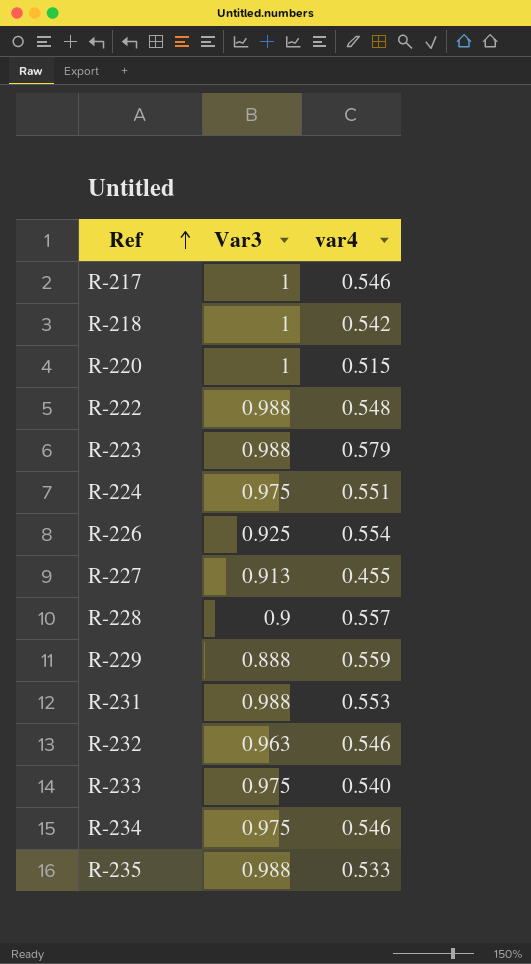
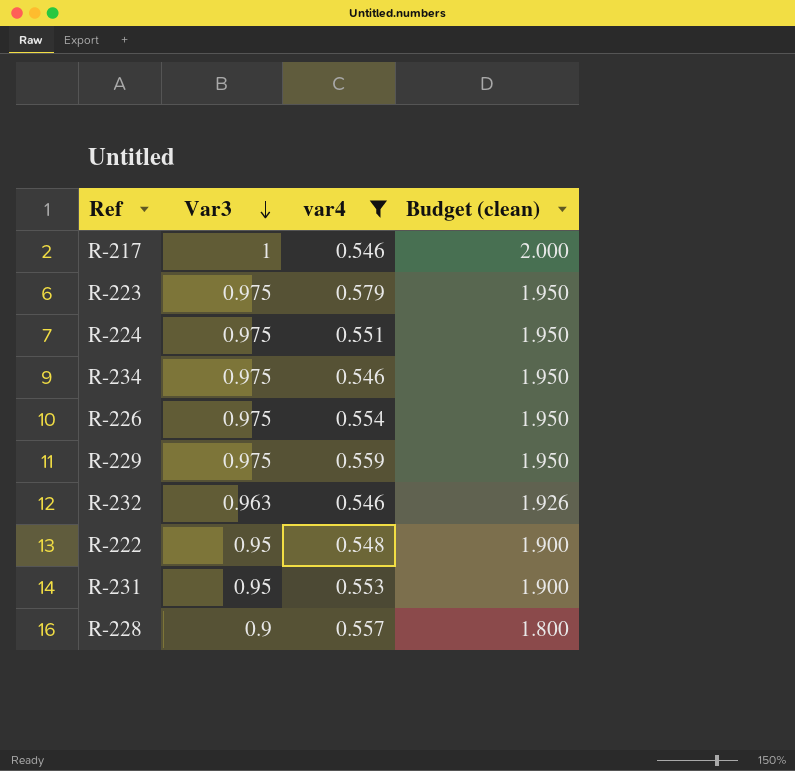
filter: none -> var4 >= 0.546
row order: Ref ascending -> Var3 descending
column Budget (clean) | formula: none -> [Var3] * 2
R-223 | Var3: 0.988 -> 0.975
R-226 | Var3: 0.925 -> 0.975
R-229 | Var3: 0.888 -> 0.975
R-222 | Var3: 0.988 -> 0.95
R-231 | Var3: 0.988 -> 0.95

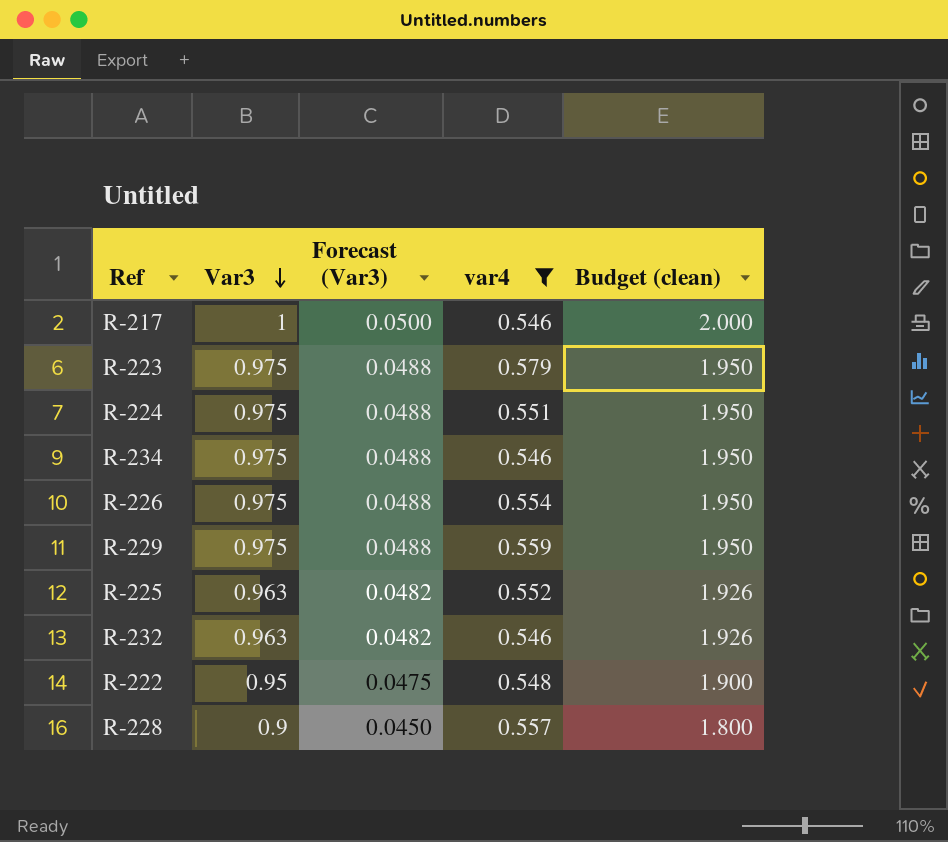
column Forecast (Var3) | formula: none -> [Var3] * 0.05
row R-231: 0.95 | 0.553 | 1.900 -> none
row R-225: none -> 0.963 | 0.0482 | 0.552 | 1.926

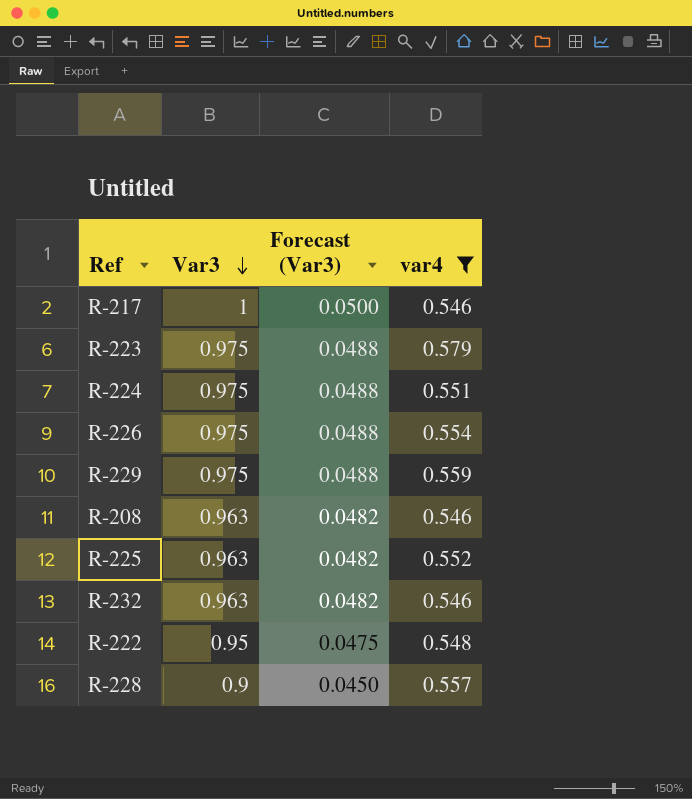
column Budget (clean) | formula: [Var3] * 2 -> none
row R-234: 0.975 | 0.0488 | 0.546 | 1.950 -> none
row R-208: none -> 0.963 | 0.0482 | 0.546

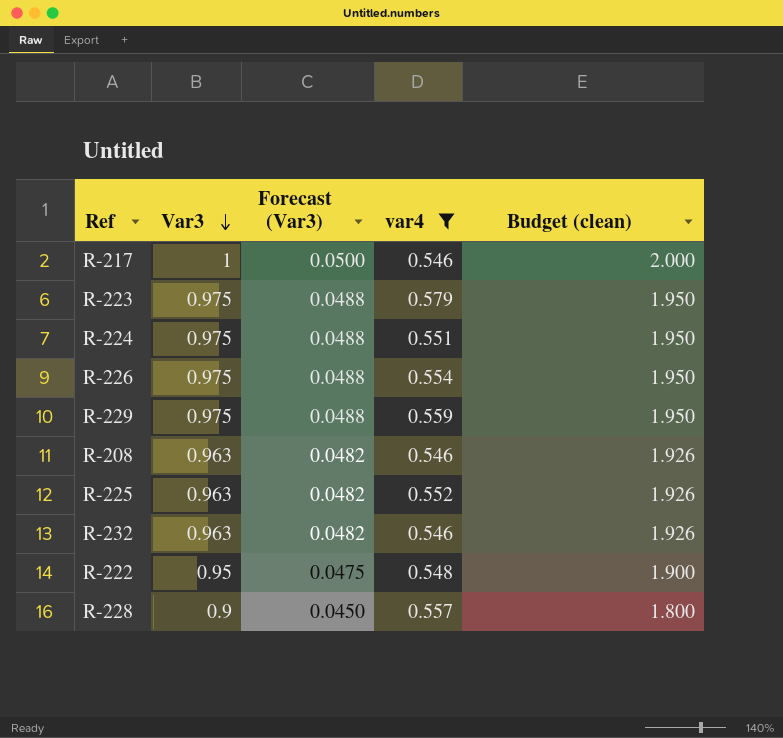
column Budget (clean) | formula: none -> [Var3] * 2

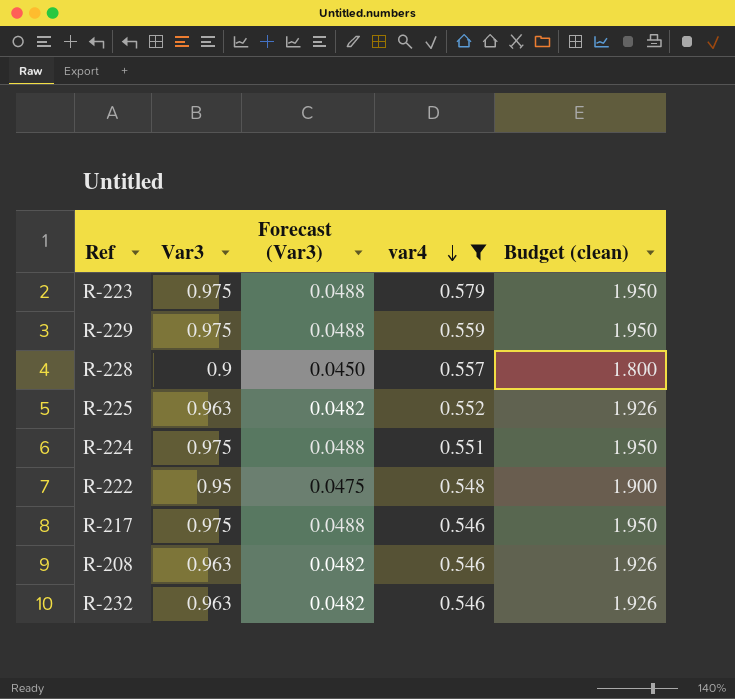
row order: Var3 descending -> var4 descending
row R-226: 0.975 | 0.0488 | 0.554 | 1.950 -> none
R-217 | Var3: 1 -> 0.975
R-217 | Forecast (Var3): 0.0500 -> 0.0488
R-217 | Budget (clean): 2.000 -> 1.950

